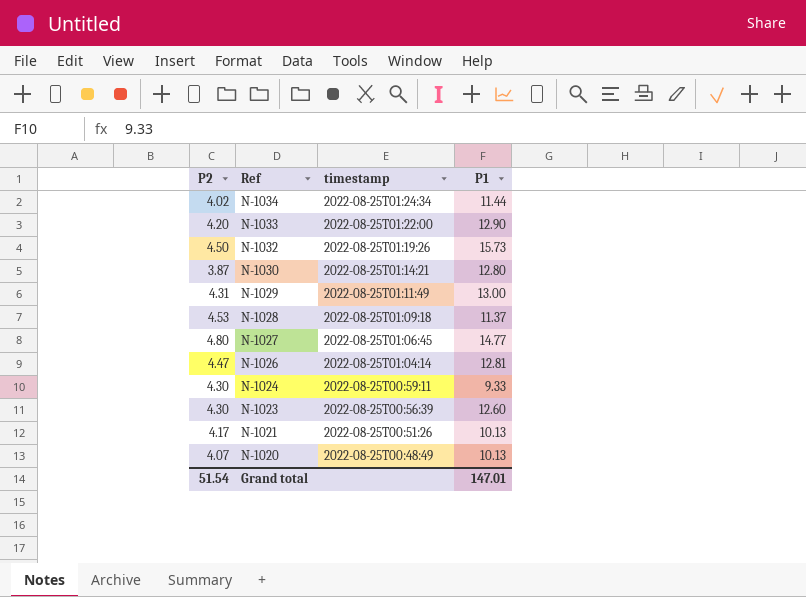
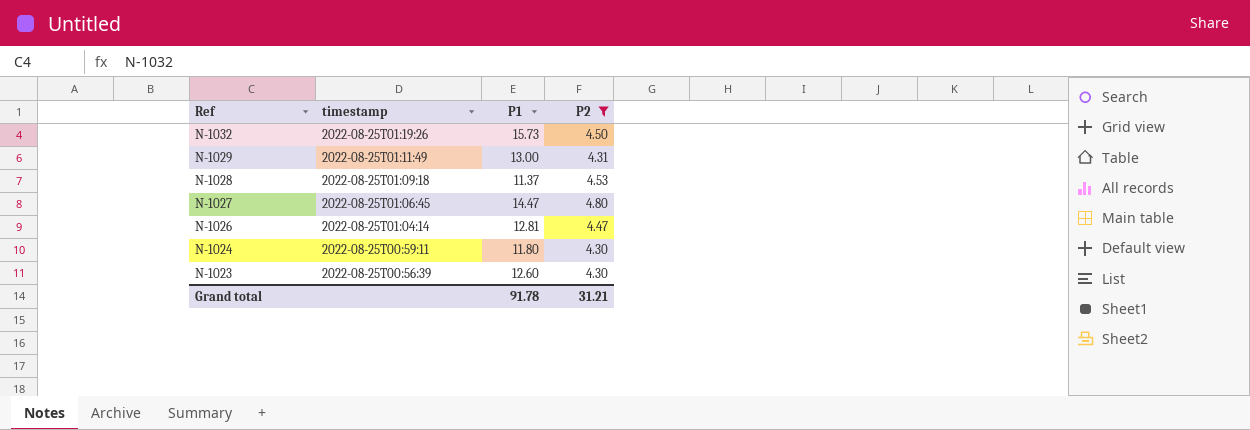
filter: none -> P2 >= 4.30
column P2 | position: 1 -> 4
N-1027 | P1: 14.77 -> 14.47
N-1024 | P1: 9.33 -> 11.80
Grand total | P1: 147.01 -> 91.78
Grand total | P2: 51.54 -> 31.21

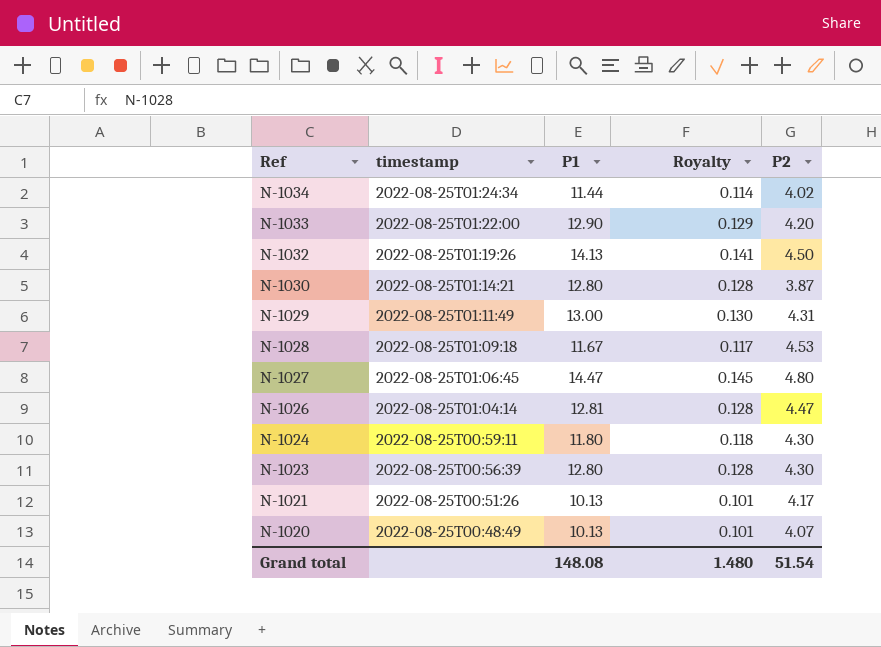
filter: P2 >= 4.30 -> none
column Royalty | formula: none -> [P1] * 0.01
N-1032 | P1: 15.73 -> 14.13
N-1028 | P1: 11.37 -> 11.67
N-1023 | P1: 12.60 -> 12.80
Grand total | P1: 91.78 -> 148.08
Grand total | P2: 31.21 -> 51.54

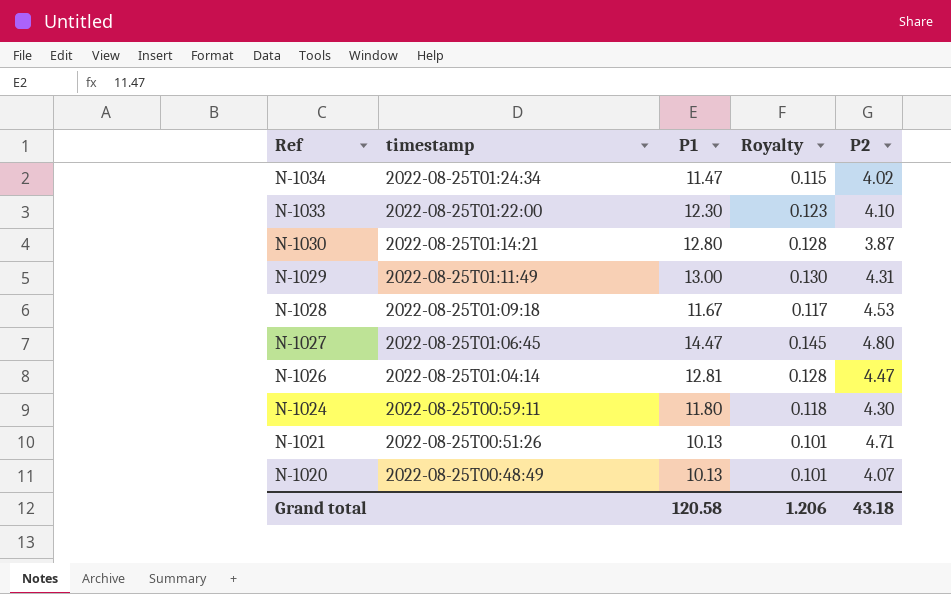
row N-1032: 2022-08-25T01:19:26 | 14.13 | 0.141 | 4.50 -> none
row N-1023: 2022-08-25T00:56:39 | 12.80 | 0.128 | 4.30 -> none
N-1034 | P1: 11.44 -> 11.47
N-1034 | Royalty: 0.114 -> 0.115
N-1033 | P1: 12.90 -> 12.30
N-1033 | Royalty: 0.129 -> 0.123
N-1033 | P2: 4.20 -> 4.10
N-1021 | P2: 4.17 -> 4.71
Grand total | P1: 148.08 -> 120.58
Grand total | Royalty: 1.480 -> 1.206
Grand total | P2: 51.54 -> 43.18

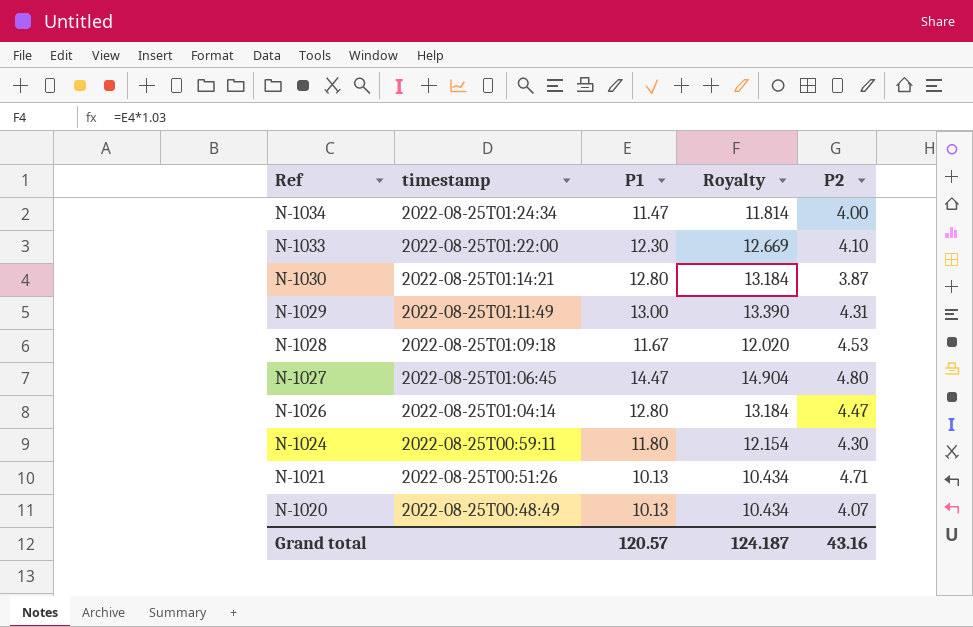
column Royalty | formula: [P1] * 0.01 -> [P1] * 1.03
N-1034 | P2: 4.02 -> 4.00
N-1026 | P1: 12.81 -> 12.80
Grand total | P1: 120.58 -> 120.57
Grand total | Royalty: 1.206 -> 124.187
Grand total | P2: 43.18 -> 43.16

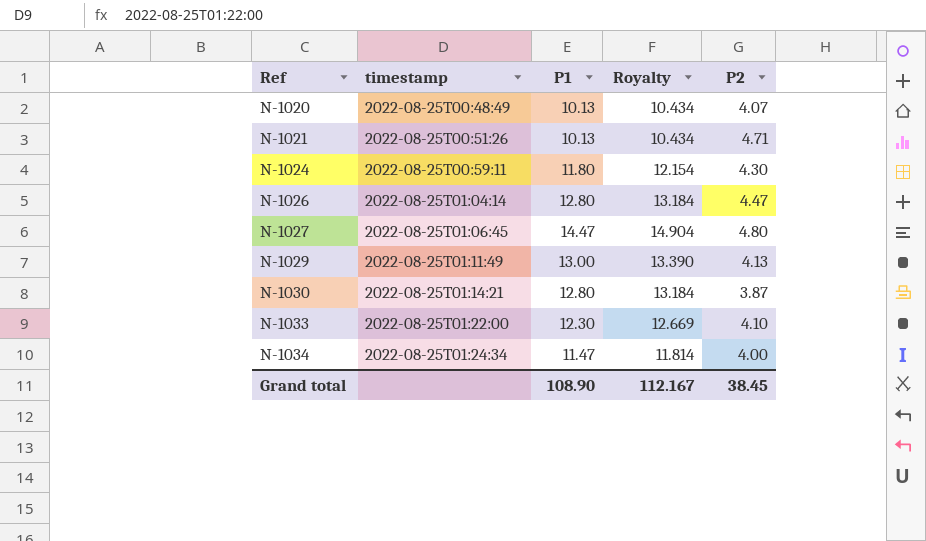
row order: Ref descending -> Ref ascending
row N-1028: 2022-08-25T01:09:18 | 11.67 | 12.020 | 4.53 -> none
N-1029 | P2: 4.31 -> 4.13
Grand total | P1: 120.57 -> 108.90
Grand total | Royalty: 124.187 -> 112.167
Grand total | P2: 43.16 -> 38.45

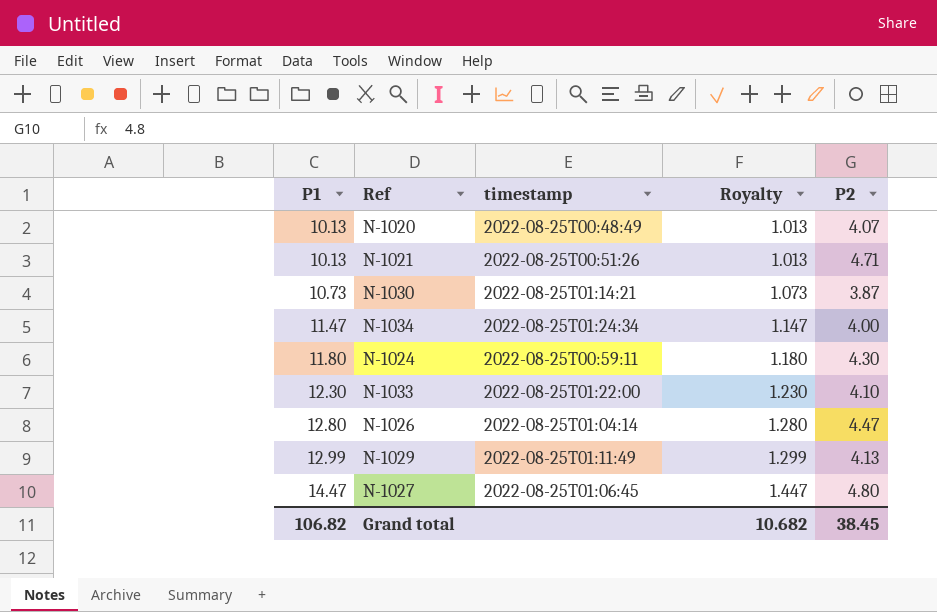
row order: Ref ascending -> P1 ascending
column P1 | position: 3 -> 1
column Royalty | formula: [P1] * 1.03 -> [P1] * 0.1
N-1030 | P1: 12.80 -> 10.73
N-1029 | P1: 13.00 -> 12.99
Grand total | P1: 108.90 -> 106.82
Grand total | Royalty: 112.167 -> 10.682

